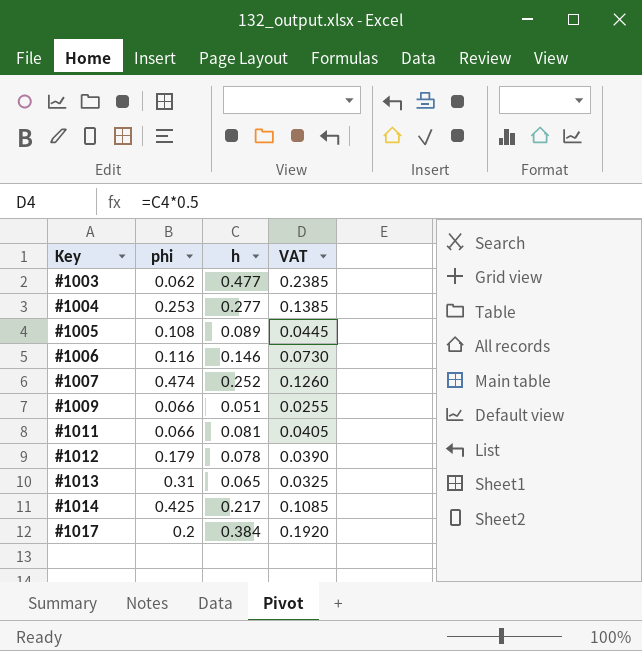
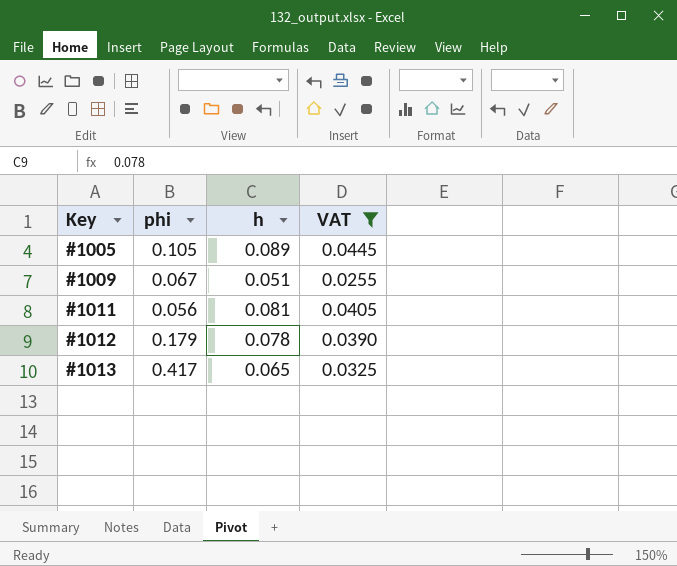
filter: none -> VAT <= 0.0445
#1005 | phi: 0.108 -> 0.105
#1009 | phi: 0.066 -> 0.067
#1011 | phi: 0.066 -> 0.056
#1013 | phi: 0.31 -> 0.417

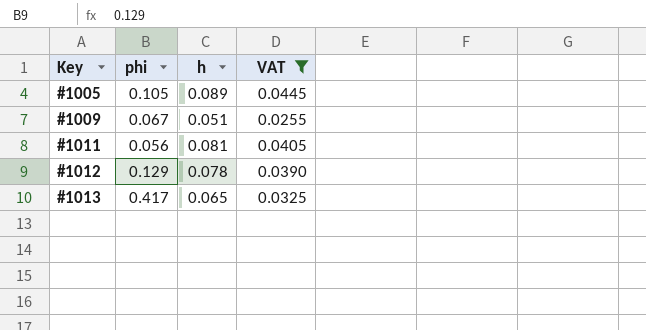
#1012 | phi: 0.179 -> 0.129

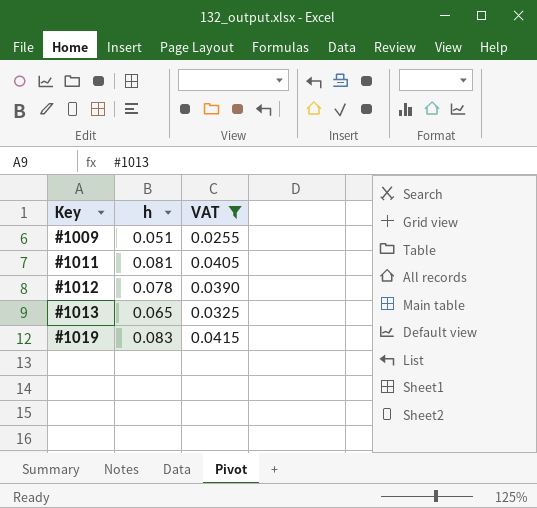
column phi | position: 2 -> none
row #1005: 0.105 | 0.089 | 0.0445 -> none
row #1019: none -> 0.083 | 0.0415

